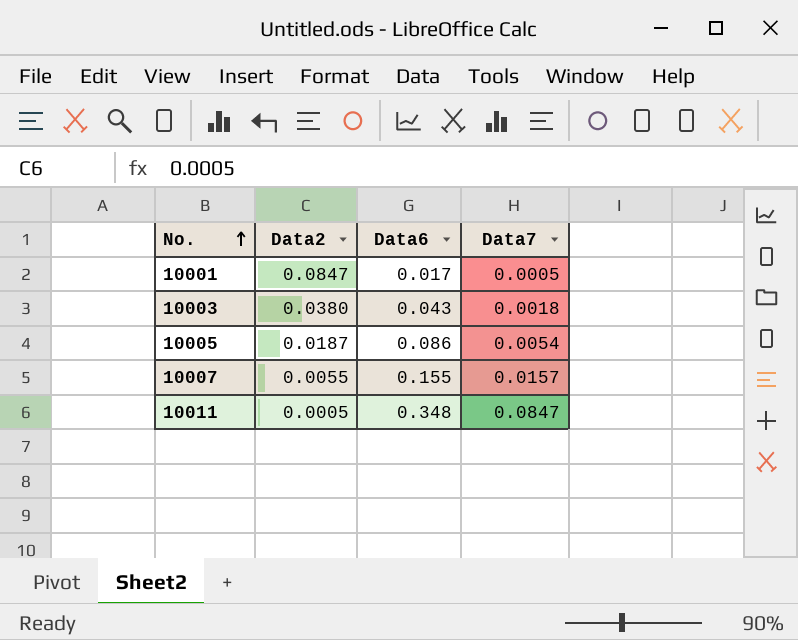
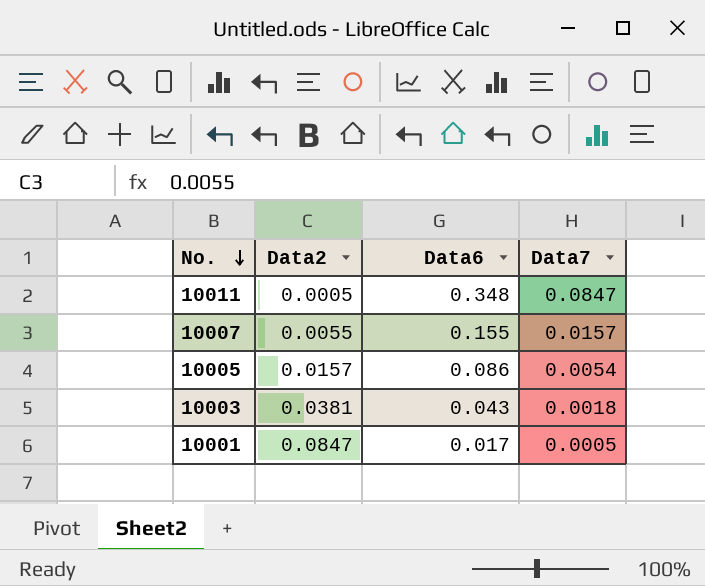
row order: No. ascending -> No. descending
10005 | Data2: 0.0187 -> 0.0157
10003 | Data2: 0.0380 -> 0.0381

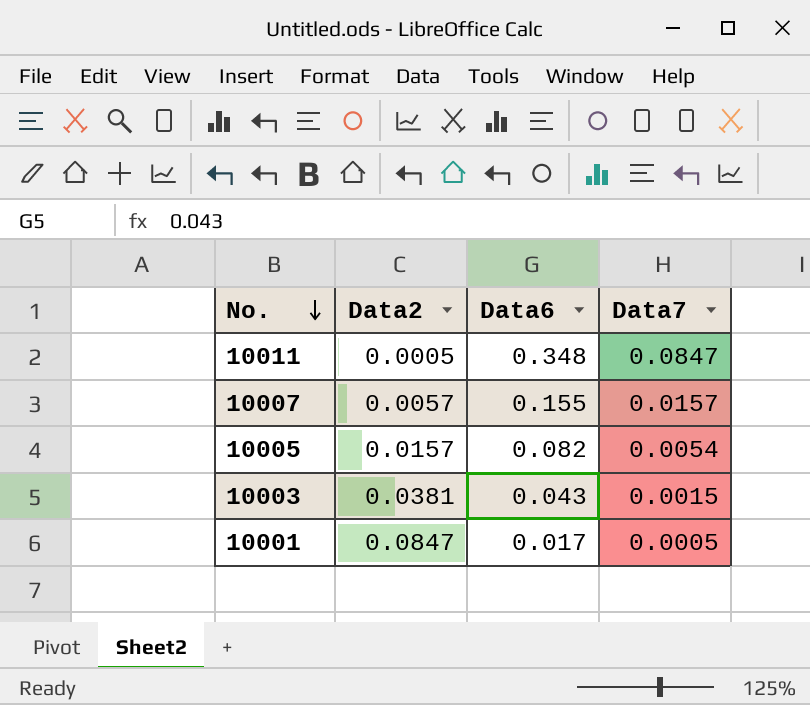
10007 | Data2: 0.0055 -> 0.0057
10005 | Data6: 0.086 -> 0.082
10003 | Data7: 0.0018 -> 0.0015

